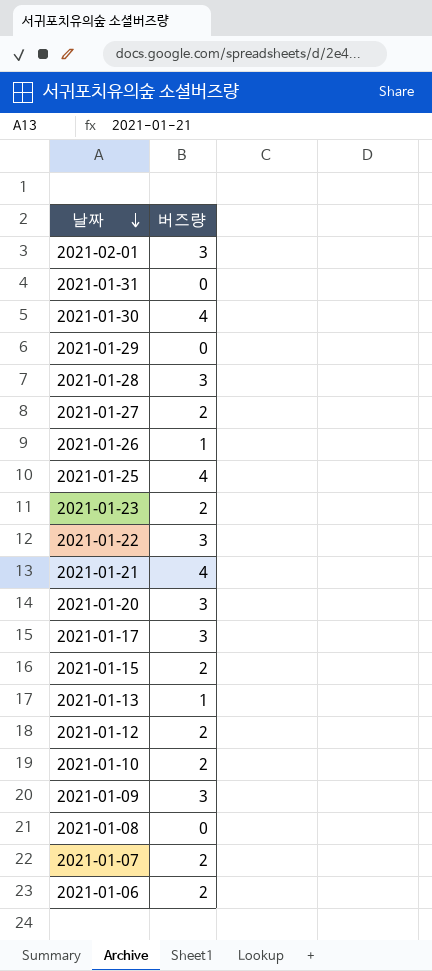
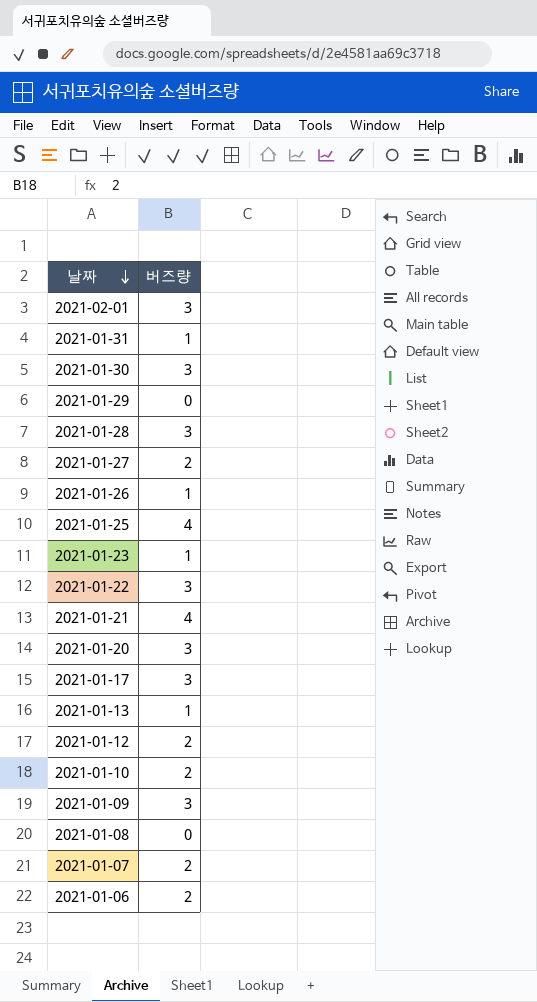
row 2021-01-15: 2 -> none
2021-01-31 | 버즈량: 0 -> 1
2021-01-30 | 버즈량: 4 -> 3
2021-01-23 | 버즈량: 2 -> 1

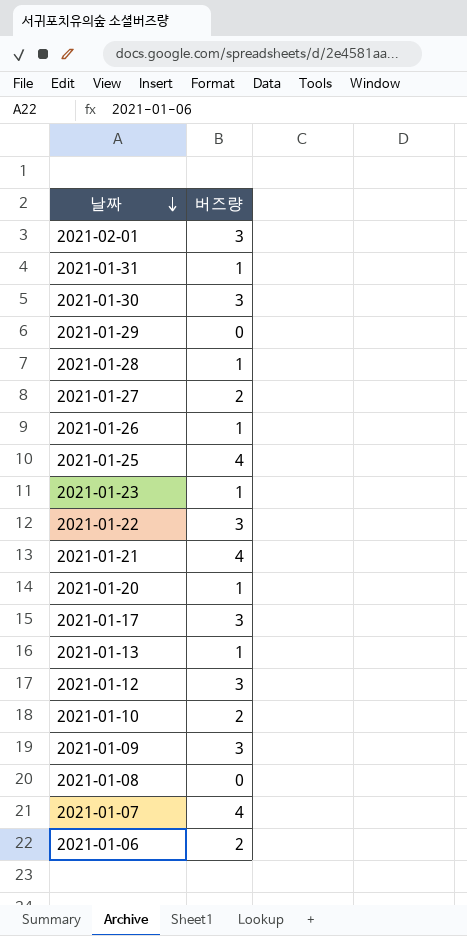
2021-01-28 | 버즈량: 3 -> 1
2021-01-20 | 버즈량: 3 -> 1
2021-01-12 | 버즈량: 2 -> 3
2021-01-07 | 버즈량: 2 -> 4

